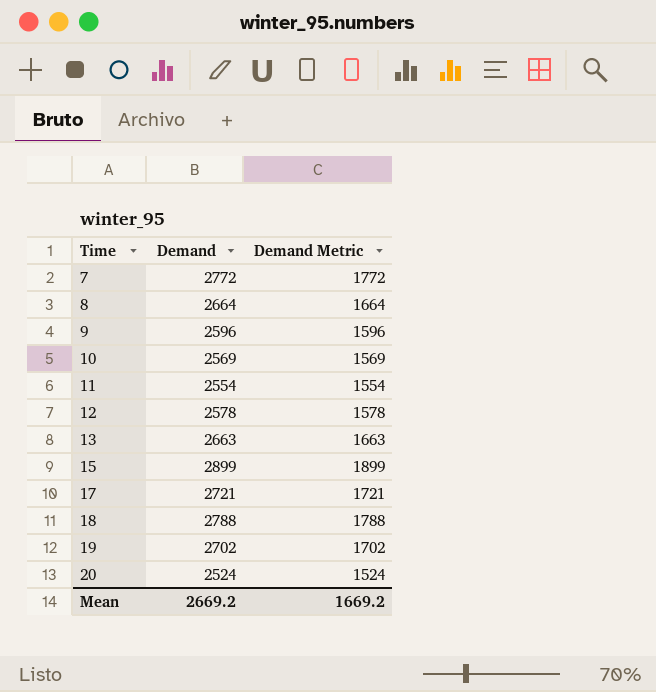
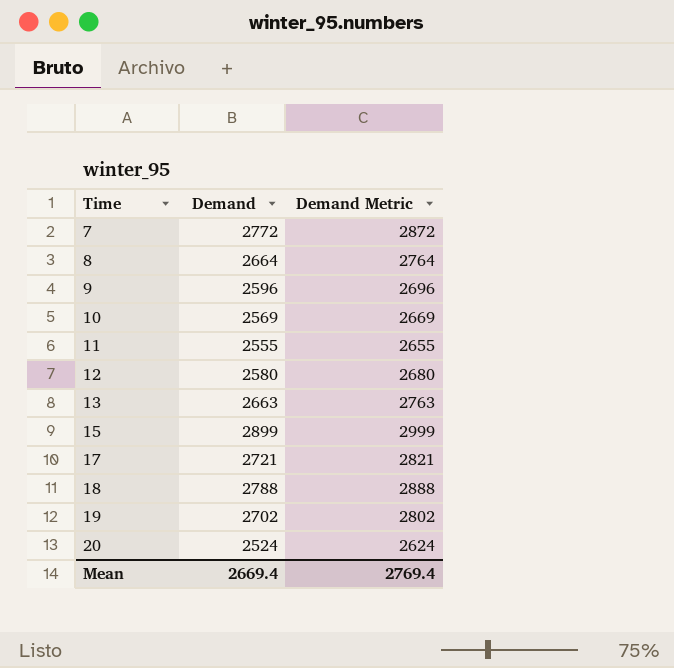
column Demand Metric | formula: [Demand] - 1000 -> [Demand] + 100
11 | Demand: 2554 -> 2555
12 | Demand: 2578 -> 2580
Mean | Demand: 2669.2 -> 2669.4
Mean | Demand Metric: 1669.2 -> 2769.4

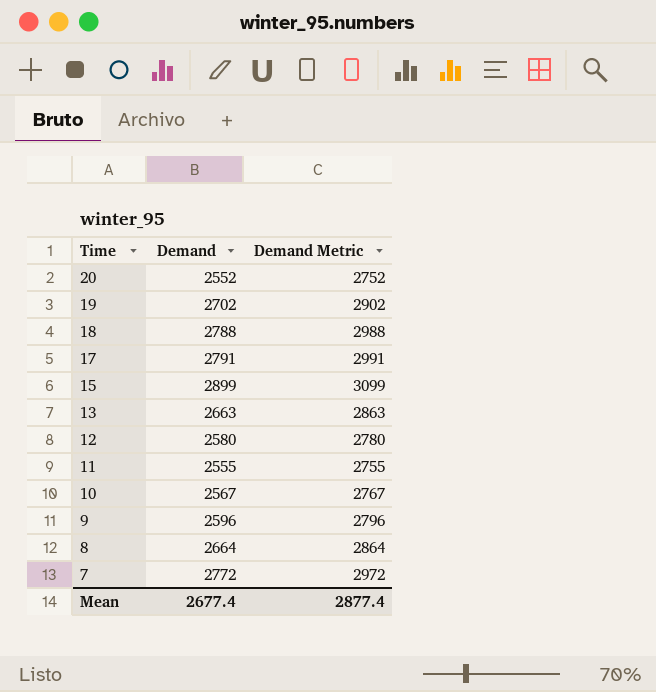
row order: Time ascending -> Time descending
column Demand Metric | formula: [Demand] + 100 -> [Demand] + 200
20 | Demand: 2524 -> 2552
17 | Demand: 2721 -> 2791
10 | Demand: 2569 -> 2567
Mean | Demand: 2669.4 -> 2677.4
Mean | Demand Metric: 2769.4 -> 2877.4

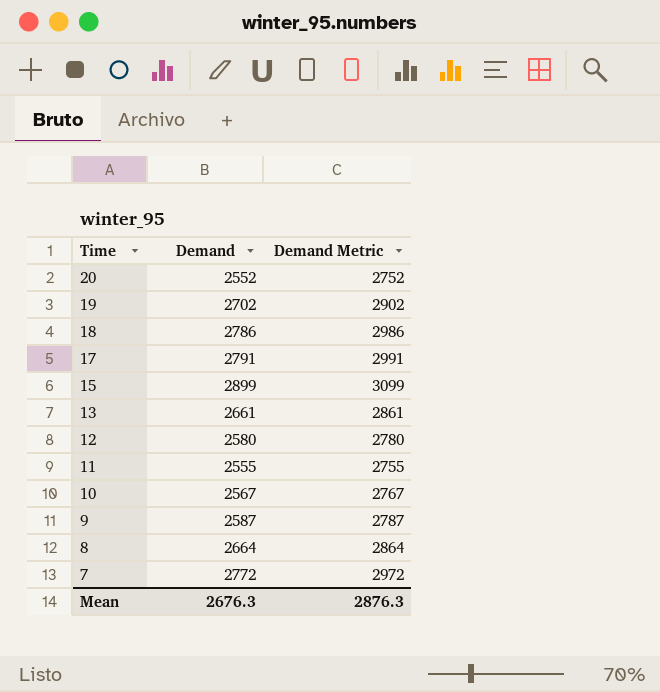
18 | Demand: 2788 -> 2786
18 | Demand Metric: 2988 -> 2986
13 | Demand: 2663 -> 2661
13 | Demand Metric: 2863 -> 2861
9 | Demand: 2596 -> 2587
9 | Demand Metric: 2796 -> 2787
Mean | Demand: 2677.4 -> 2676.3
Mean | Demand Metric: 2877.4 -> 2876.3

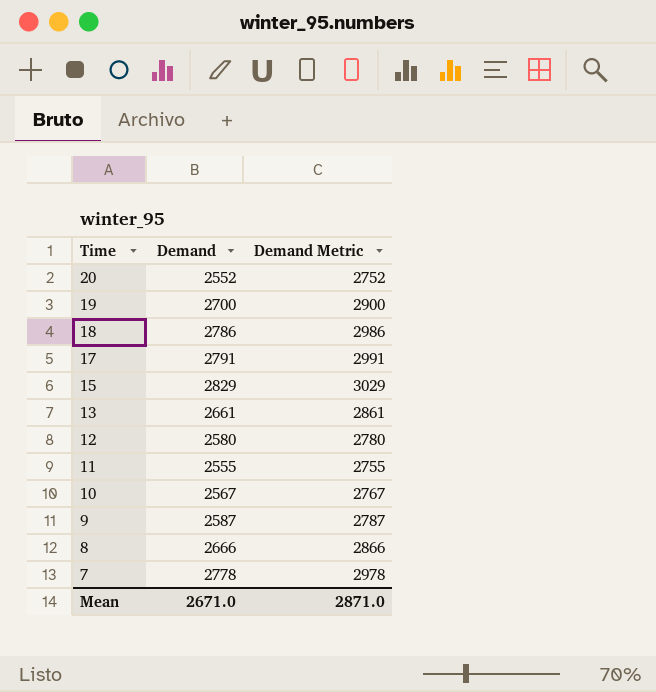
19 | Demand: 2702 -> 2700
19 | Demand Metric: 2902 -> 2900
15 | Demand: 2899 -> 2829
15 | Demand Metric: 3099 -> 3029
8 | Demand: 2664 -> 2666
8 | Demand Metric: 2864 -> 2866
7 | Demand: 2772 -> 2778
7 | Demand Metric: 2972 -> 2978
Mean | Demand: 2676.3 -> 2671.0
Mean | Demand Metric: 2876.3 -> 2871.0

